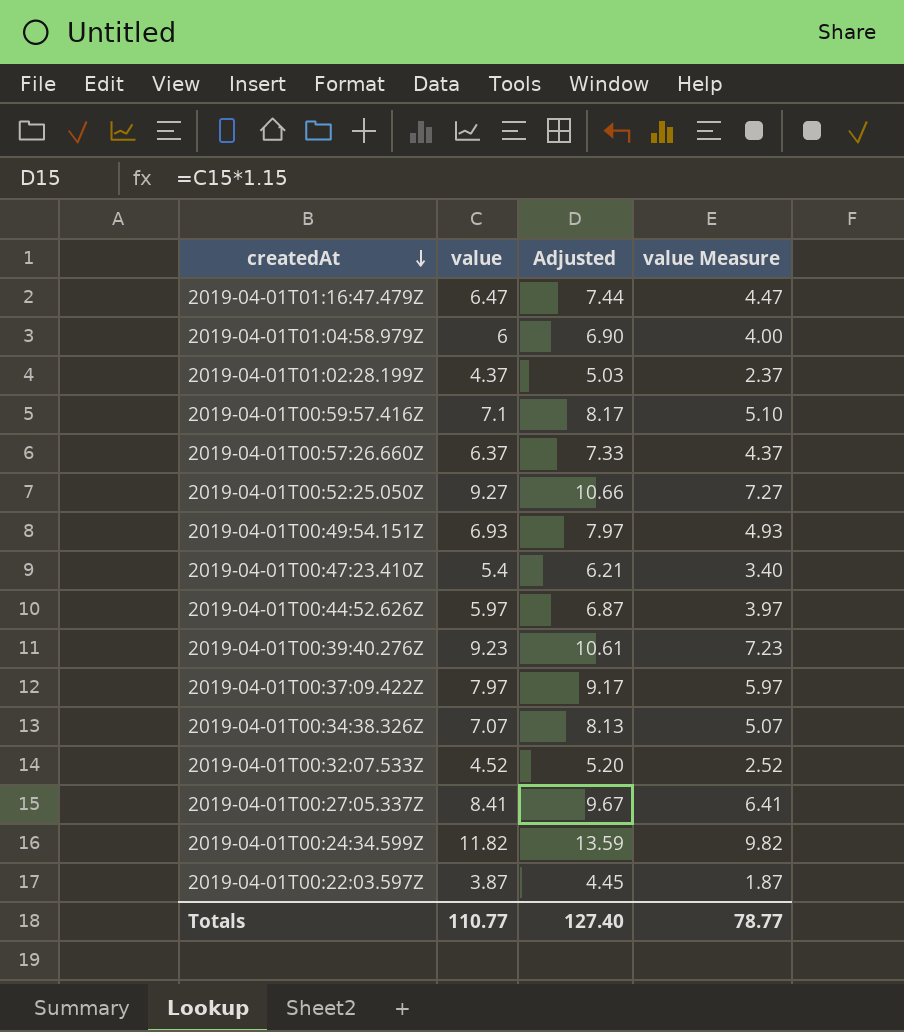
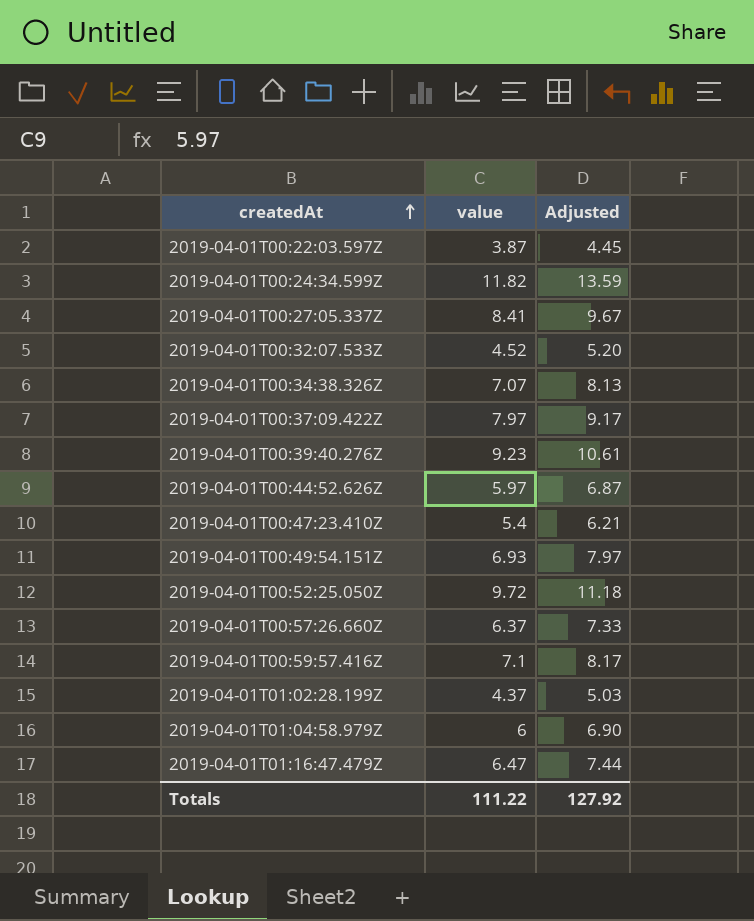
row order: createdAt descending -> createdAt ascending
column value Measure | formula: [value] - 2 -> none
2019-04-01T00:52:25.050Z | value: 9.27 -> 9.72
2019-04-01T00:52:25.050Z | Adjusted: 10.66 -> 11.18
Totals | value: 110.77 -> 111.22
Totals | Adjusted: 127.40 -> 127.92

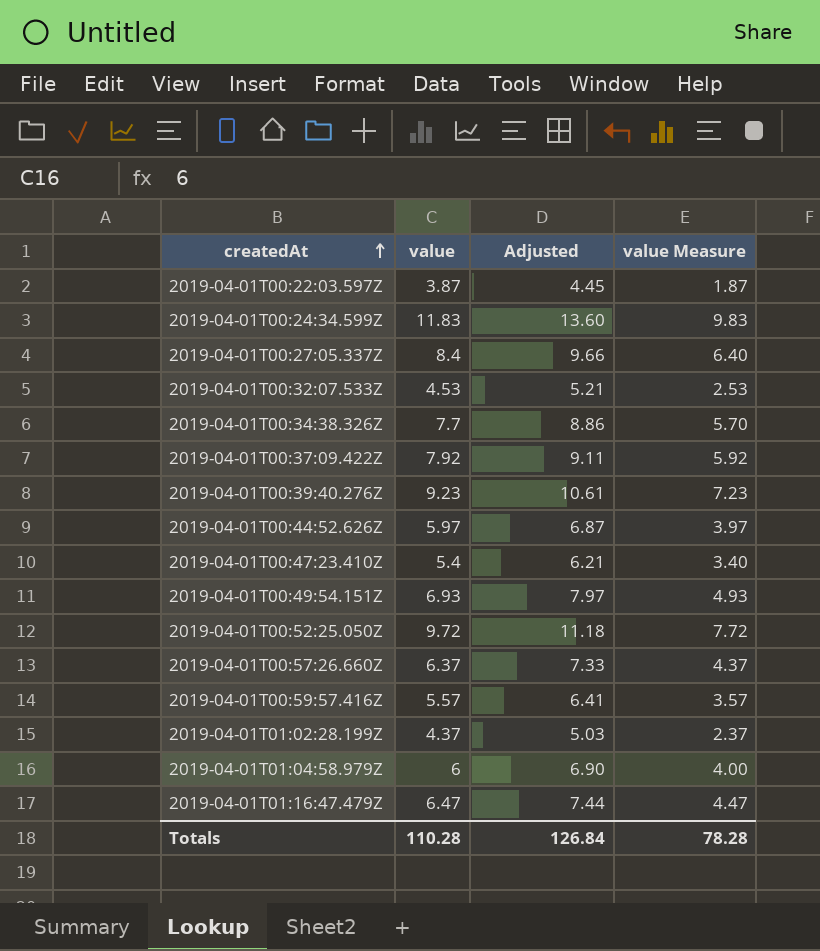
column value Measure | formula: none -> [value] - 2
2019-04-01T00:24:34.599Z | value: 11.82 -> 11.83
2019-04-01T00:24:34.599Z | Adjusted: 13.59 -> 13.60
2019-04-01T00:27:05.337Z | value: 8.41 -> 8.4
2019-04-01T00:27:05.337Z | Adjusted: 9.67 -> 9.66
2019-04-01T00:32:07.533Z | value: 4.52 -> 4.53
2019-04-01T00:32:07.533Z | Adjusted: 5.20 -> 5.21
2019-04-01T00:34:38.326Z | value: 7.07 -> 7.7
2019-04-01T00:34:38.326Z | Adjusted: 8.13 -> 8.86
2019-04-01T00:37:09.422Z | value: 7.97 -> 7.92
2019-04-01T00:37:09.422Z | Adjusted: 9.17 -> 9.11
2019-04-01T00:59:57.416Z | value: 7.1 -> 5.57
2019-04-01T00:59:57.416Z | Adjusted: 8.17 -> 6.41
Totals | value: 111.22 -> 110.28
Totals | Adjusted: 127.92 -> 126.84

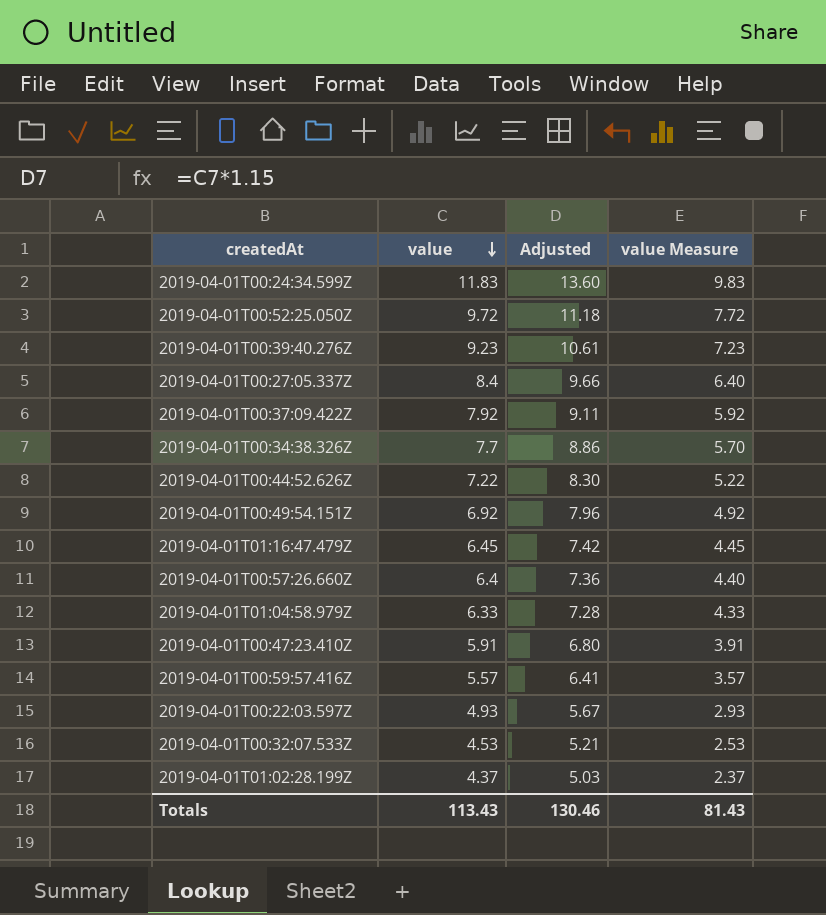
row order: createdAt ascending -> value descending
2019-04-01T00:44:52.626Z | value: 5.97 -> 7.22
2019-04-01T00:44:52.626Z | Adjusted: 6.87 -> 8.30
2019-04-01T00:44:52.626Z | value Measure: 3.97 -> 5.22
2019-04-01T00:49:54.151Z | value: 6.93 -> 6.92
2019-04-01T00:49:54.151Z | Adjusted: 7.97 -> 7.96
2019-04-01T00:49:54.151Z | value Measure: 4.93 -> 4.92
2019-04-01T01:16:47.479Z | value: 6.47 -> 6.45
2019-04-01T01:16:47.479Z | Adjusted: 7.44 -> 7.42
2019-04-01T01:16:47.479Z | value Measure: 4.47 -> 4.45
2019-04-01T00:57:26.660Z | value: 6.37 -> 6.4
2019-04-01T00:57:26.660Z | Adjusted: 7.33 -> 7.36
2019-04-01T00:57:26.660Z | value Measure: 4.37 -> 4.40
2019-04-01T01:04:58.979Z | value: 6 -> 6.33
2019-04-01T01:04:58.979Z | Adjusted: 6.90 -> 7.28
2019-04-01T01:04:58.979Z | value Measure: 4.00 -> 4.33
2019-04-01T00:47:23.410Z | value: 5.4 -> 5.91
2019-04-01T00:47:23.410Z | Adjusted: 6.21 -> 6.80
2019-04-01T00:47:23.410Z | value Measure: 3.40 -> 3.91
2019-04-01T00:22:03.597Z | value: 3.87 -> 4.93
2019-04-01T00:22:03.597Z | Adjusted: 4.45 -> 5.67
2019-04-01T00:22:03.597Z | value Measure: 1.87 -> 2.93
Totals | value: 110.28 -> 113.43
Totals | Adjusted: 126.84 -> 130.46
Totals | value Measure: 78.28 -> 81.43

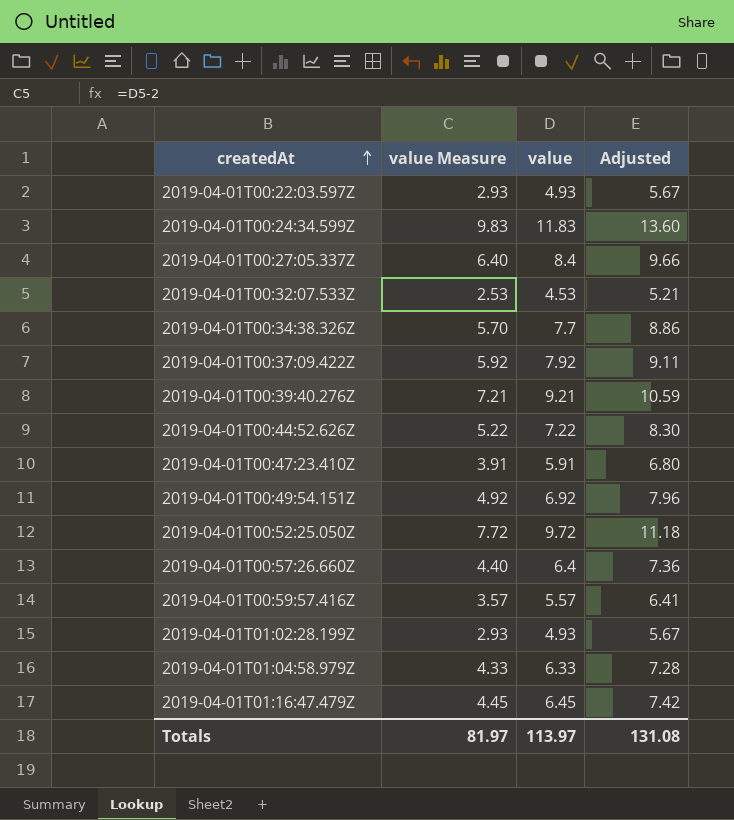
row order: value descending -> createdAt ascending
column value Measure | position: 4 -> 2
2019-04-01T00:39:40.276Z | value Measure: 7.23 -> 7.21
2019-04-01T00:39:40.276Z | value: 9.23 -> 9.21
2019-04-01T00:39:40.276Z | Adjusted: 10.61 -> 10.59
2019-04-01T01:02:28.199Z | value Measure: 2.37 -> 2.93
2019-04-01T01:02:28.199Z | value: 4.37 -> 4.93
2019-04-01T01:02:28.199Z | Adjusted: 5.03 -> 5.67
Totals | value Measure: 81.43 -> 81.97
Totals | value: 113.43 -> 113.97
Totals | Adjusted: 130.46 -> 131.08

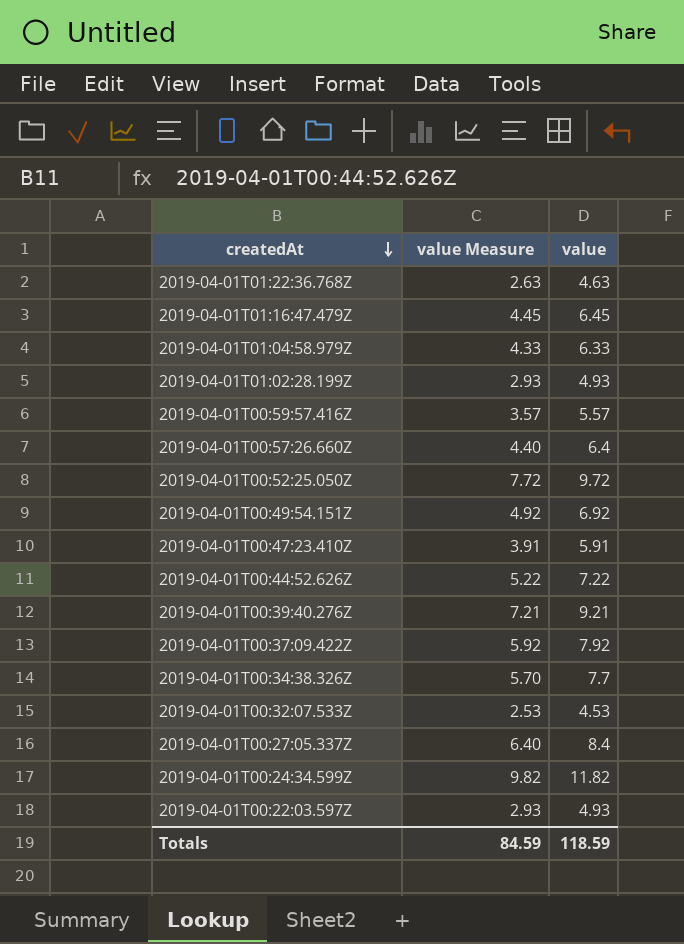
row order: createdAt ascending -> createdAt descending
column Adjusted | formula: [value] * 1.15 -> none
row 2019-04-01T01:22:36.768Z: none -> 2.63 | 4.63
2019-04-01T00:24:34.599Z | value Measure: 9.83 -> 9.82
2019-04-01T00:24:34.599Z | value: 11.83 -> 11.82
Totals | value Measure: 81.97 -> 84.59
Totals | value: 113.97 -> 118.59

